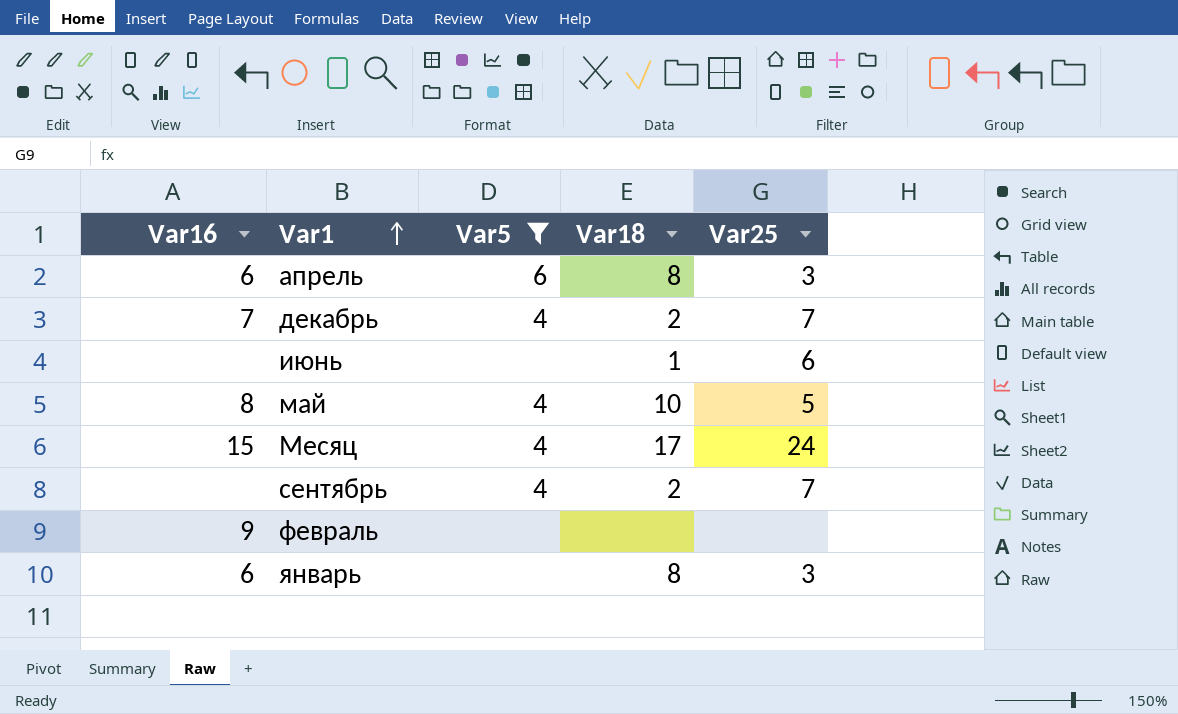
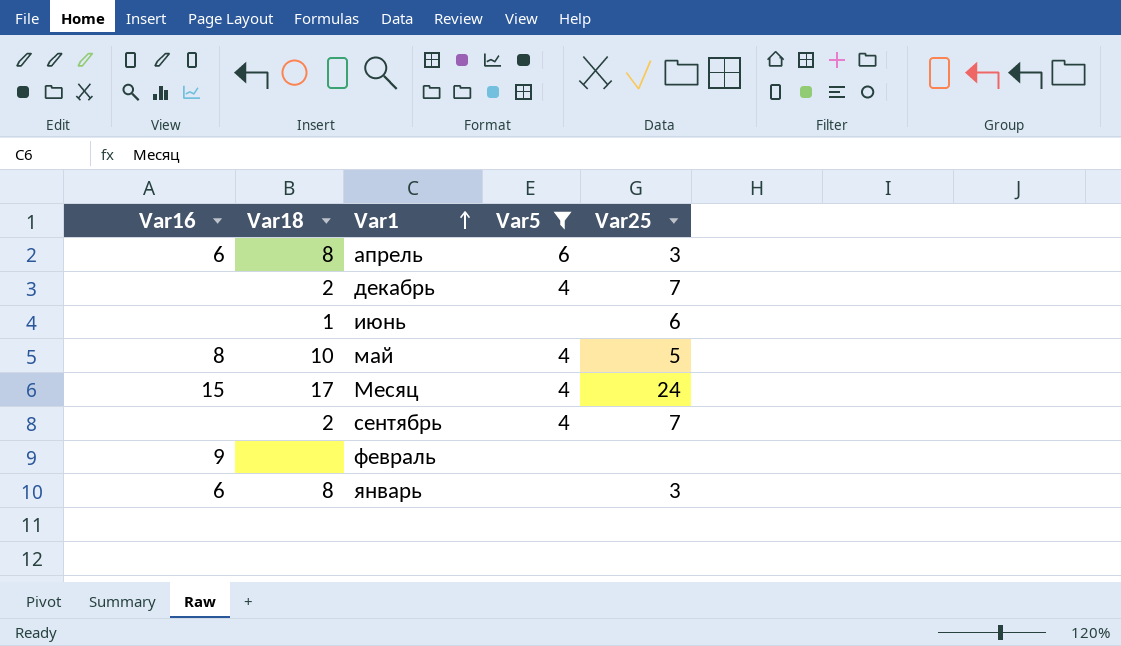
column Var18 | position: 4 -> 2
декабрь | Var16: 7 -> none

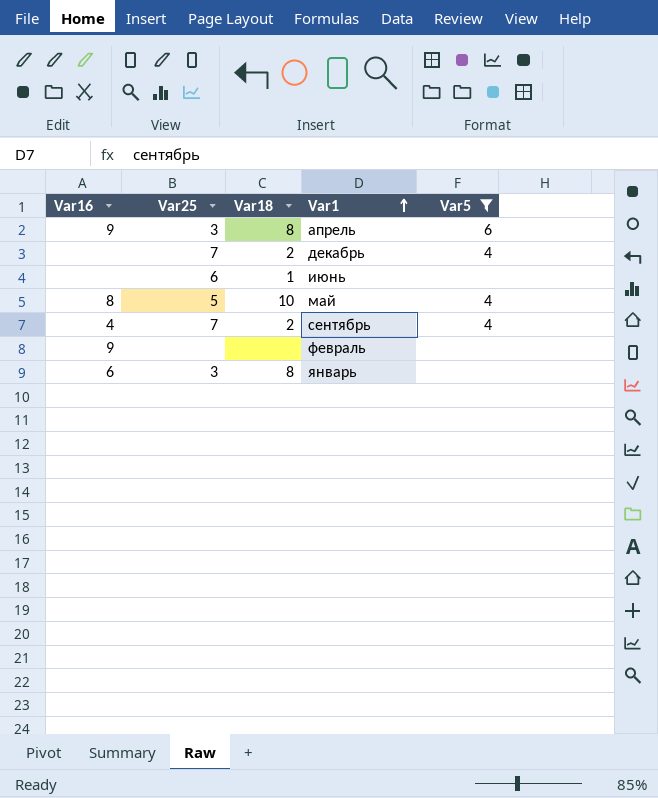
column Var25 | position: 5 -> 2
row Месяц: 15 | 17 | 4 | 24 -> none
апрель | Var16: 6 -> 9
сентябрь | Var16: none -> 4

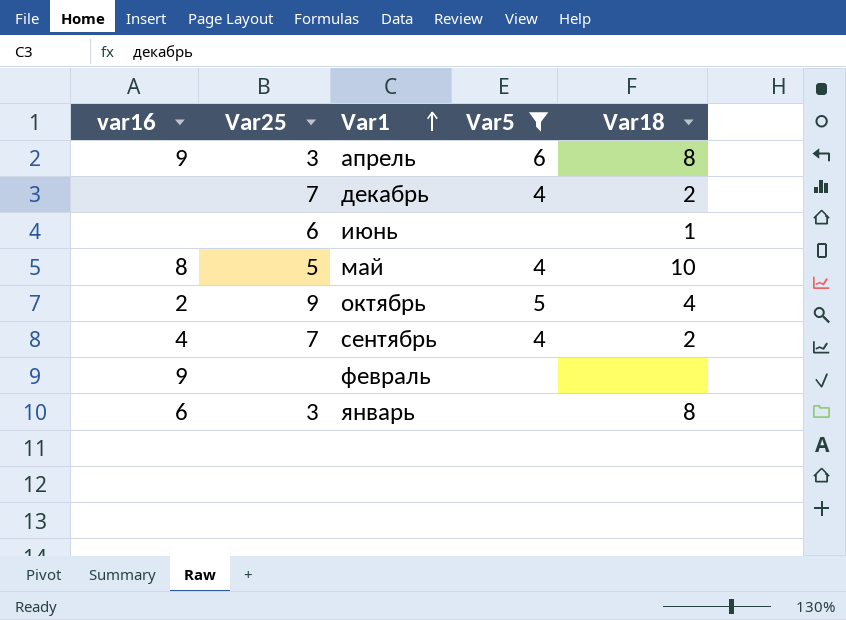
column name: Var16 -> var16
column Var18 | position: 3 -> 5
row октябрь: none -> 2 | 9 | 5 | 4

